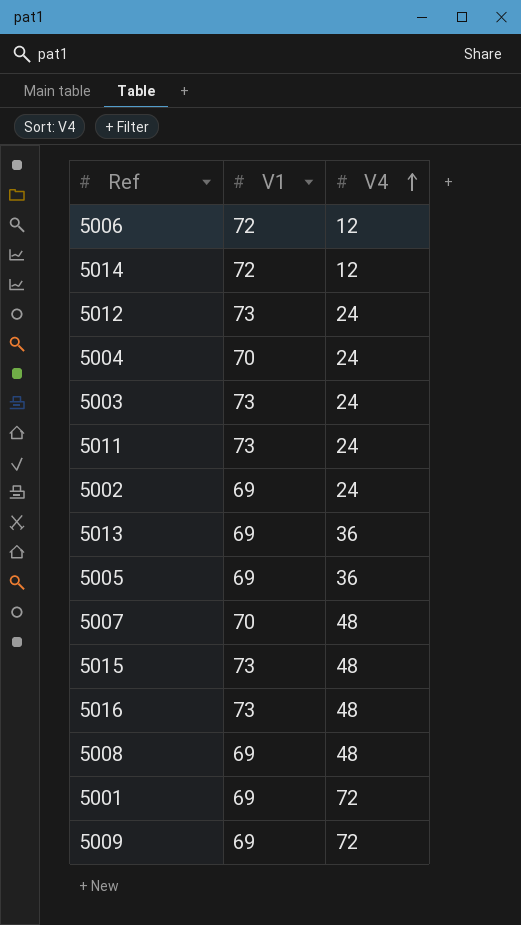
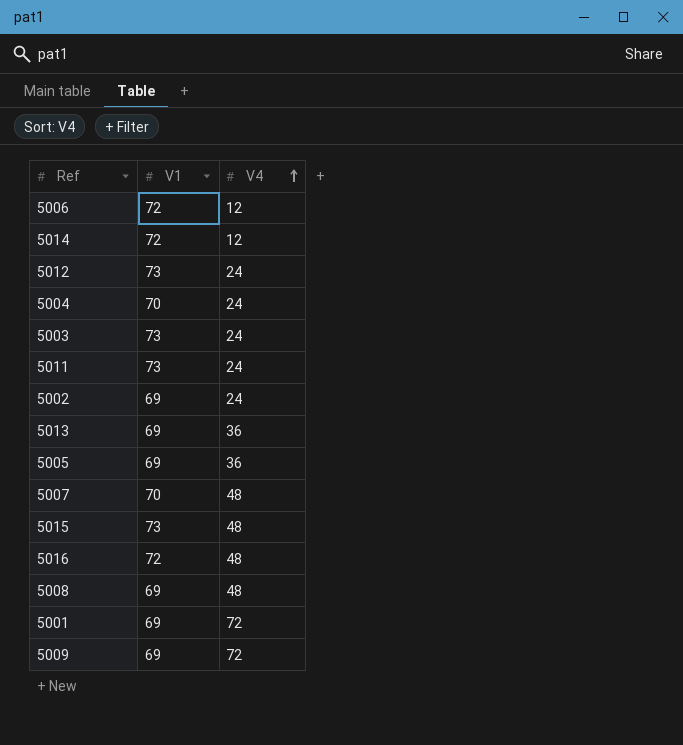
5016 | V1: 73 -> 72

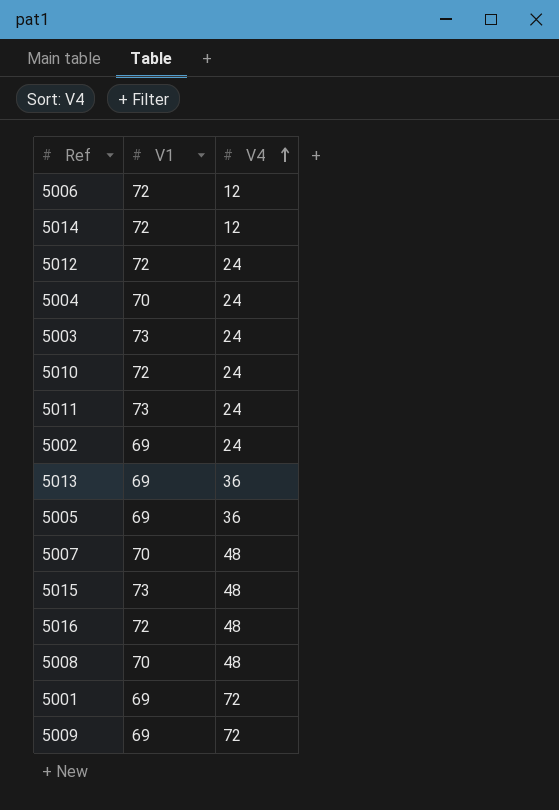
5012 | V1: 73 -> 72
row 5010: none -> 72 | 24
5008 | V1: 69 -> 70

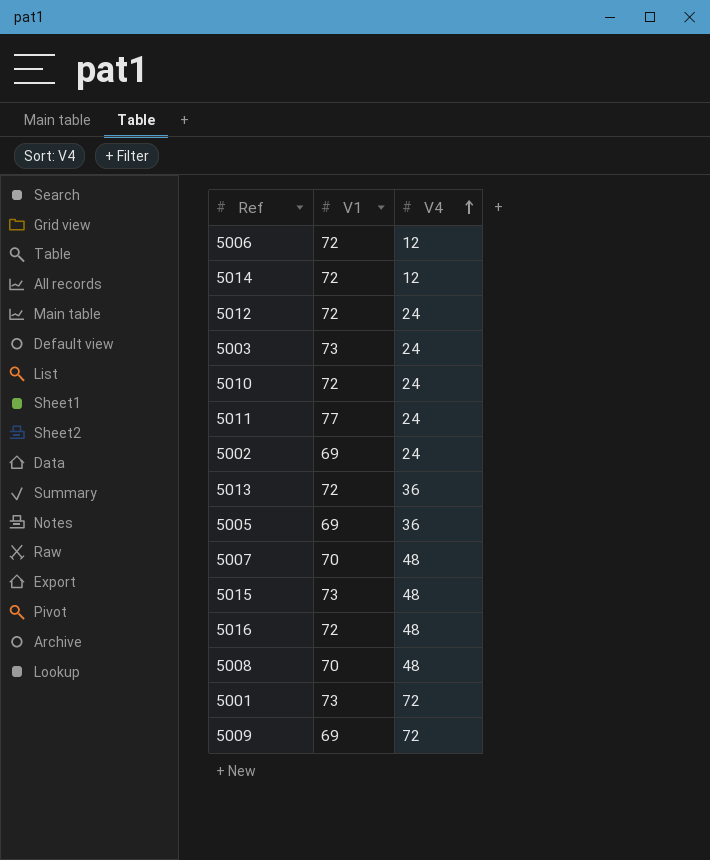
row 5004: 70 | 24 -> none
5011 | V1: 73 -> 77
5013 | V1: 69 -> 72
5001 | V1: 69 -> 73

